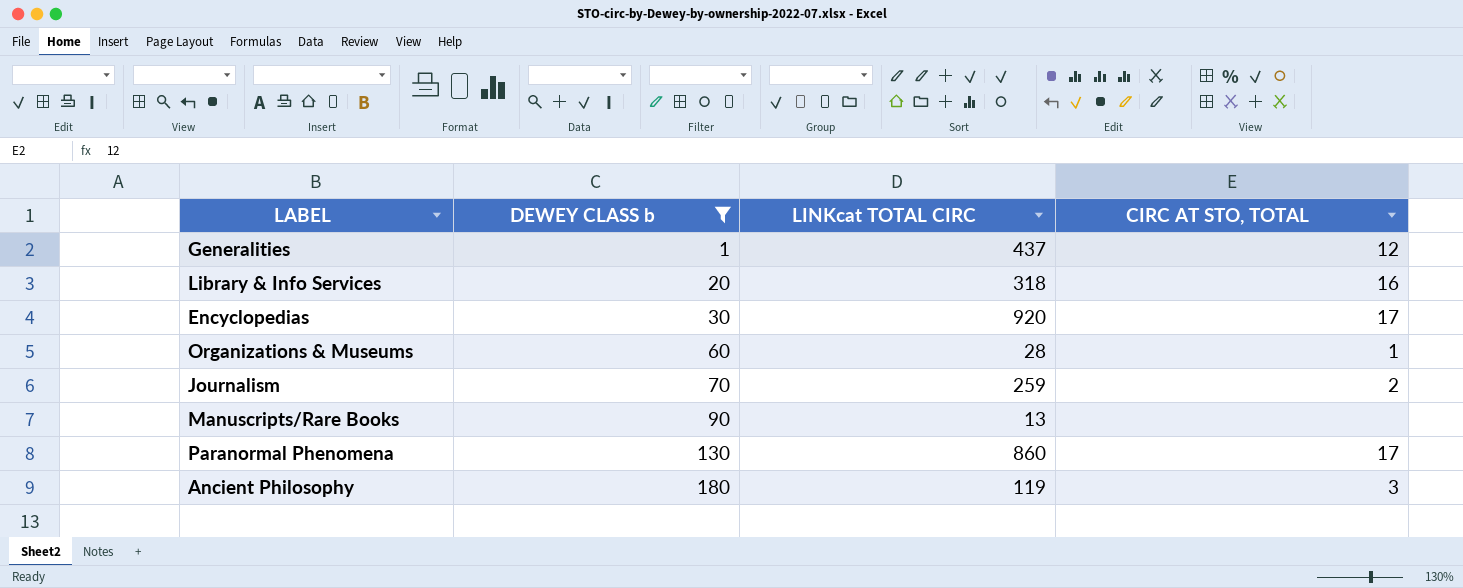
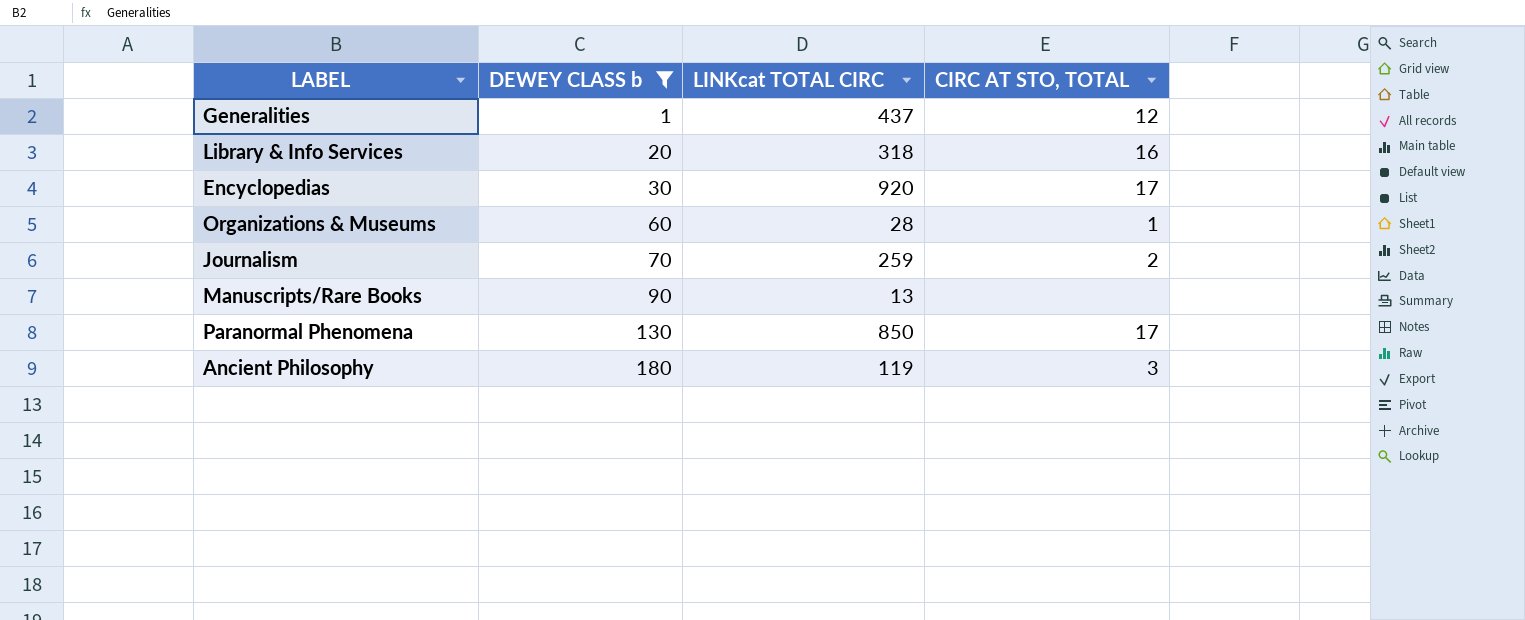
Paranormal Phenomena | LINKcat TOTAL CIRC: 860 -> 850

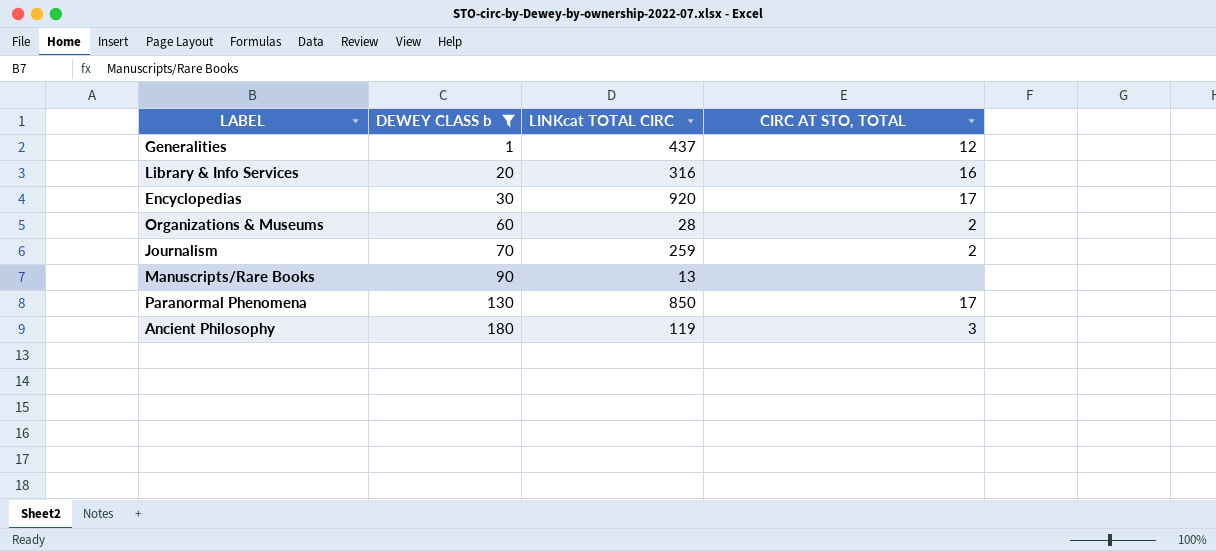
Library & Info Services | LINKcat TOTAL CIRC: 318 -> 316
Organizations & Museums | CIRC AT STO, TOTAL: 1 -> 2

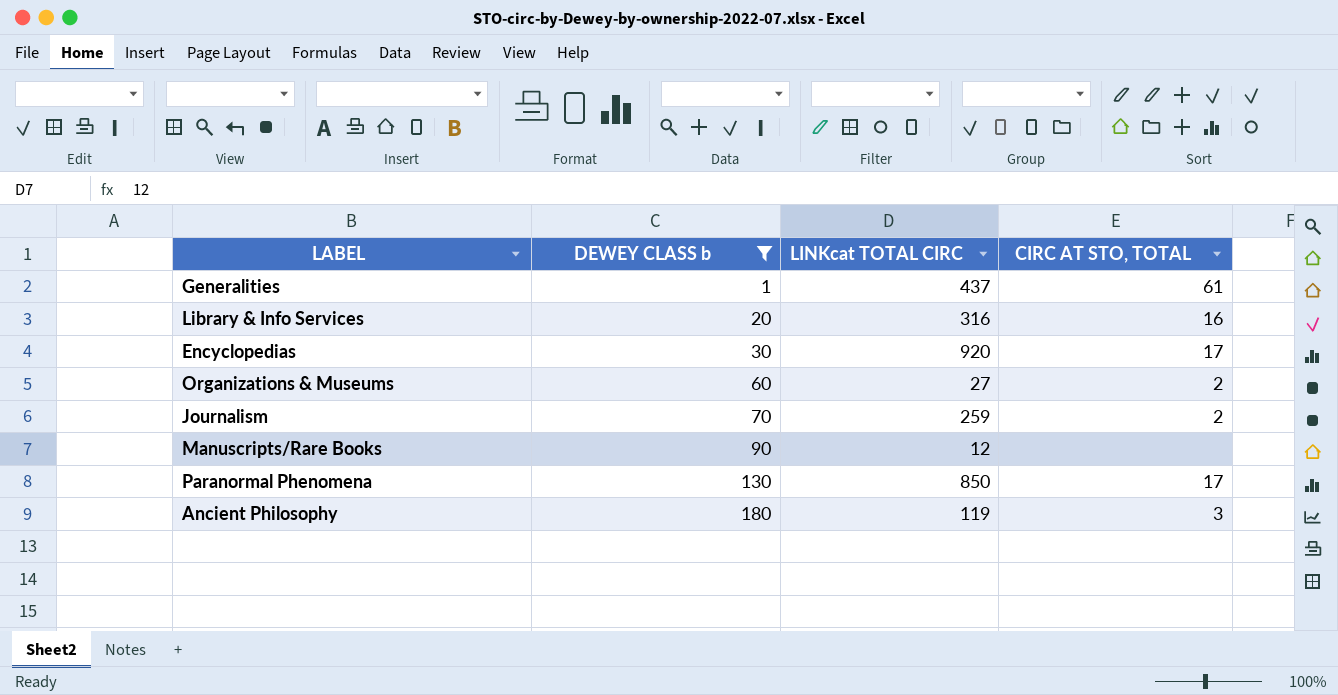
Generalities | CIRC AT STO, TOTAL: 12 -> 61
Organizations & Museums | LINKcat TOTAL CIRC: 28 -> 27
Manuscripts/Rare Books | LINKcat TOTAL CIRC: 13 -> 12

